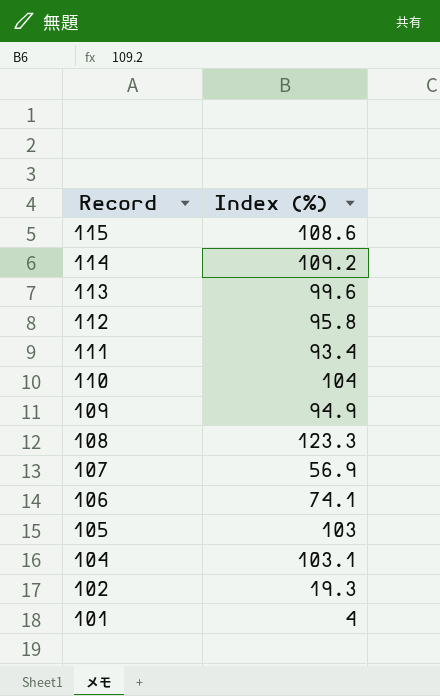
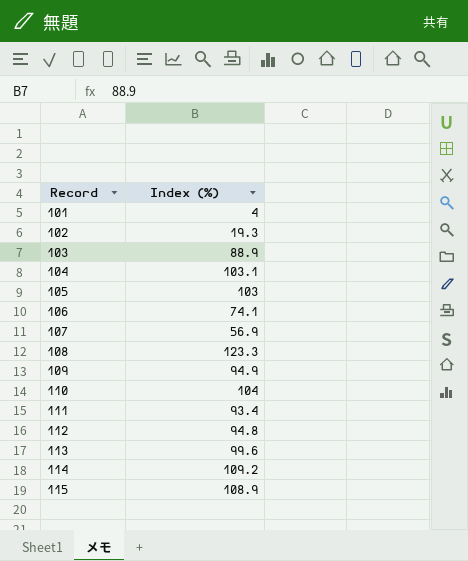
row order: Record descending -> Record ascending
row 103: none -> 88.9
112 | Index (%): 95.8 -> 94.8
115 | Index (%): 108.6 -> 108.9

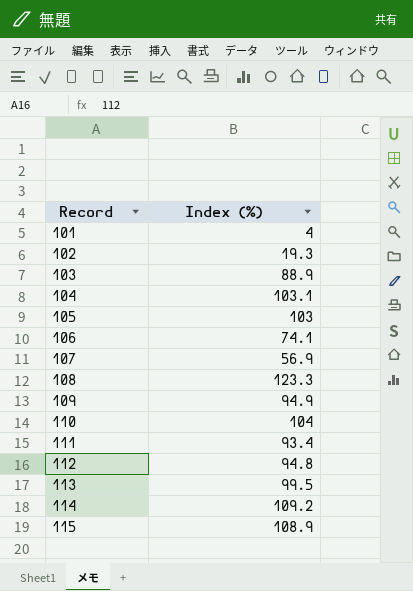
113 | Index (%): 99.6 -> 99.5

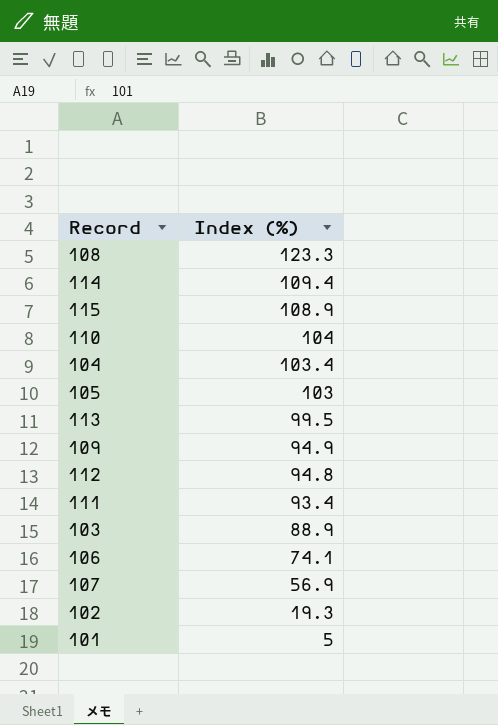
row order: Record ascending -> Index (%) descending
114 | Index (%): 109.2 -> 109.4
104 | Index (%): 103.1 -> 103.4
101 | Index (%): 4 -> 5

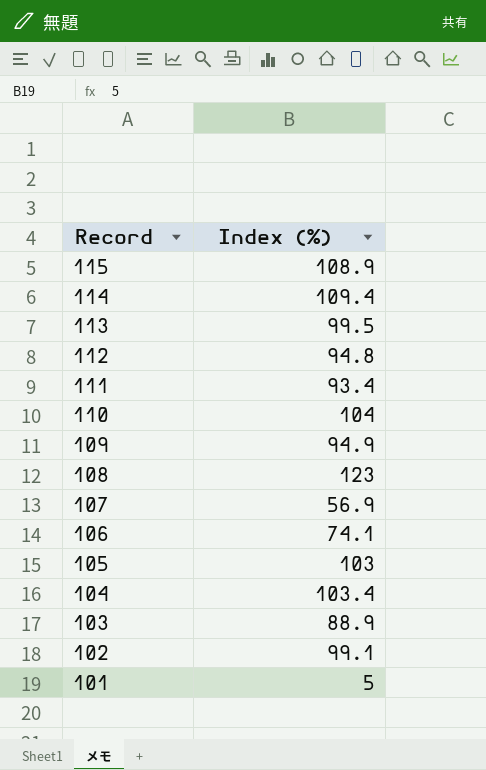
row order: Index (%) descending -> Record descending
108 | Index (%): 123.3 -> 123
102 | Index (%): 19.3 -> 99.1

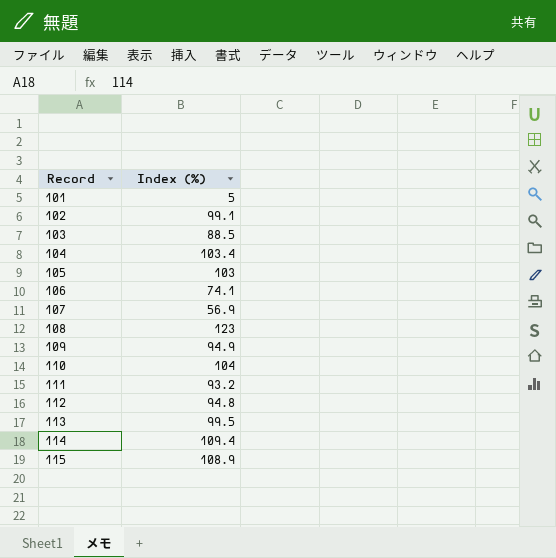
row order: Record descending -> Record ascending
103 | Index (%): 88.9 -> 88.5
111 | Index (%): 93.4 -> 93.2

